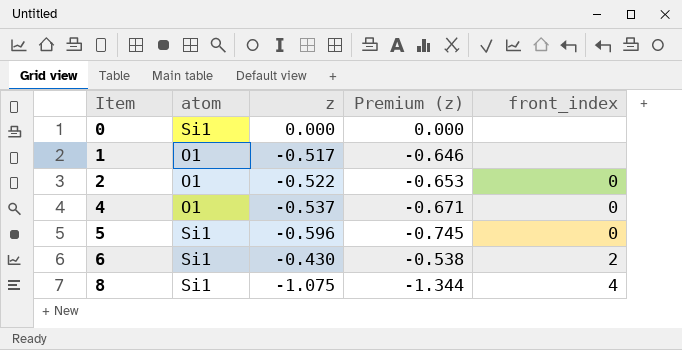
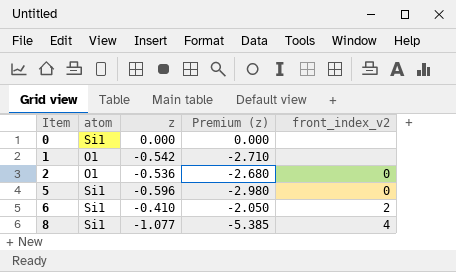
column Premium (z) | formula: [z] * 1.25 -> [z] * 5
column name: front_index -> front_index_v2
row 4: O1 | -0.537 | -0.671 | 0 -> none
1 | z: -0.517 -> -0.542
2 | z: -0.522 -> -0.536
6 | z: -0.430 -> -0.410
8 | z: -1.075 -> -1.077

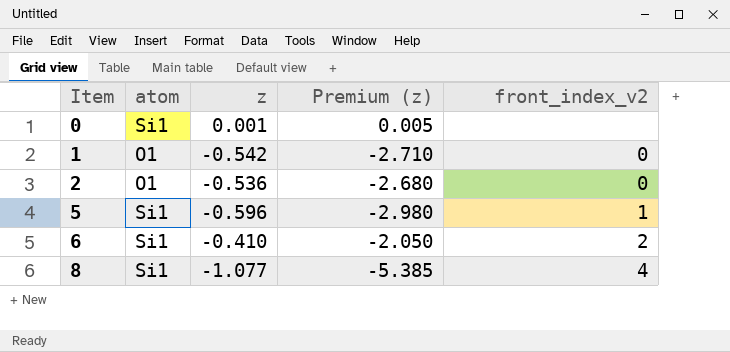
0 | z: 0.000 -> 0.001
0 | Premium (z): 0.000 -> 0.005
1 | front_index_v2: none -> 0
5 | front_index_v2: 0 -> 1

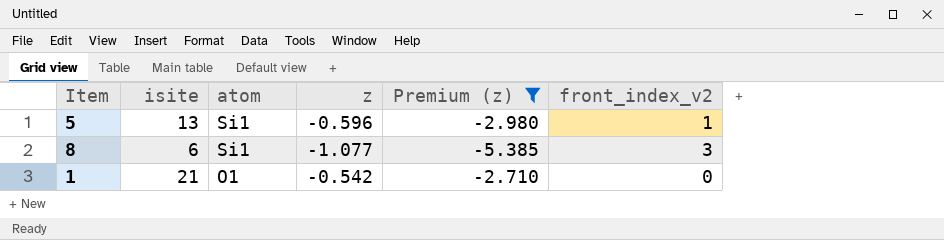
filter: none -> Premium (z) <= -2.710
row order: Item ascending -> atom descending
column isite | position: none -> 2
8 | front_index_v2: 4 -> 3

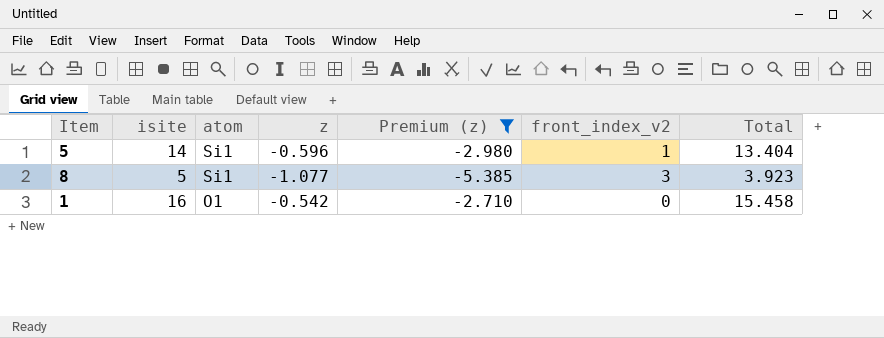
column Total | formula: none -> [isite] + [z]
5 | isite: 13 -> 14
8 | isite: 6 -> 5
1 | isite: 21 -> 16

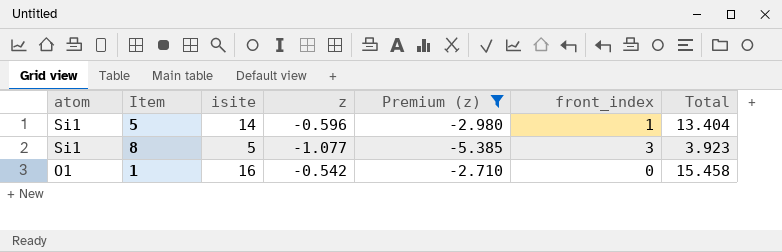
column atom | position: 3 -> 1
column name: front_index_v2 -> front_index

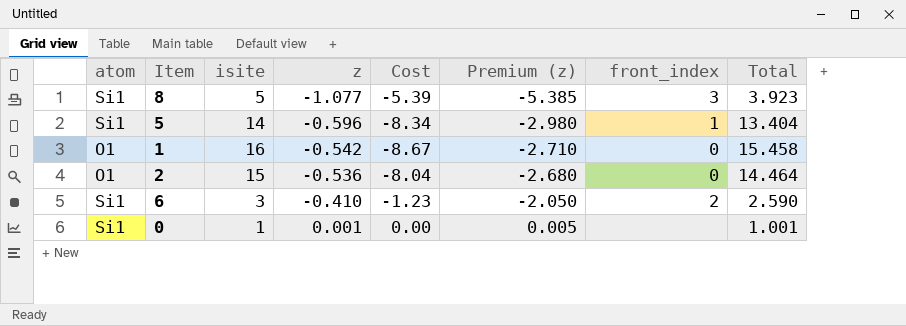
filter: Premium (z) <= -2.710 -> none
row order: atom descending -> z ascending
column Cost | formula: none -> [isite] * [z]

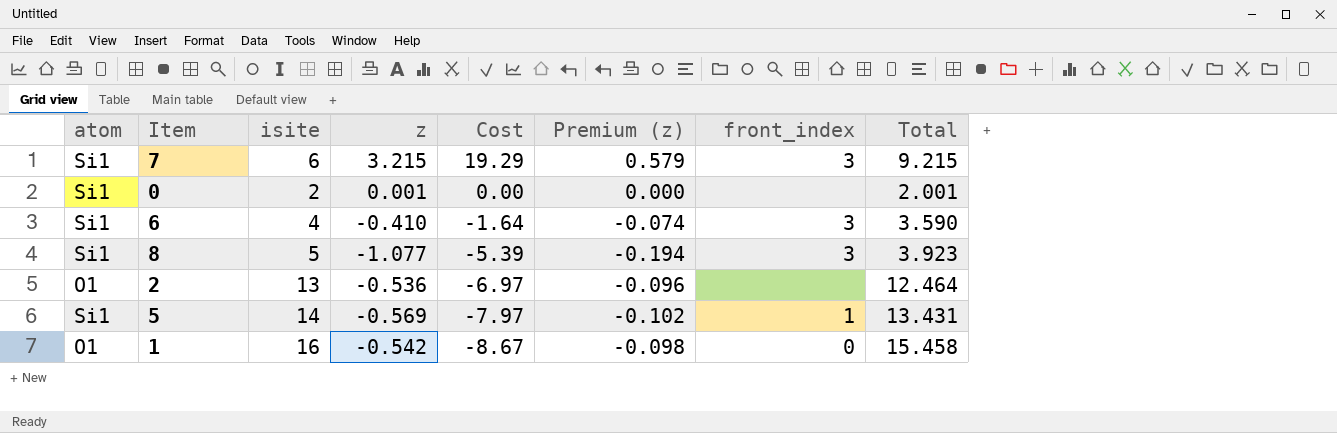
row order: z ascending -> Cost descending
column Premium (z) | formula: [z] * 5 -> [z] * 0.18
row 7: none -> Si1 | 6 | 3.215 | 19.29 | 0.579 | 3 | 9.215
0 | isite: 1 -> 2
0 | Total: 1.001 -> 2.001
6 | isite: 3 -> 4
6 | Cost: -1.23 -> -1.64
6 | front_index: 2 -> 3
6 | Total: 2.590 -> 3.590
2 | isite: 15 -> 13
2 | Cost: -8.04 -> -6.97
2 | front_index: 0 -> none
2 | Total: 14.464 -> 12.464
5 | z: -0.596 -> -0.569
5 | Cost: -8.34 -> -7.97
5 | Total: 13.404 -> 13.431

